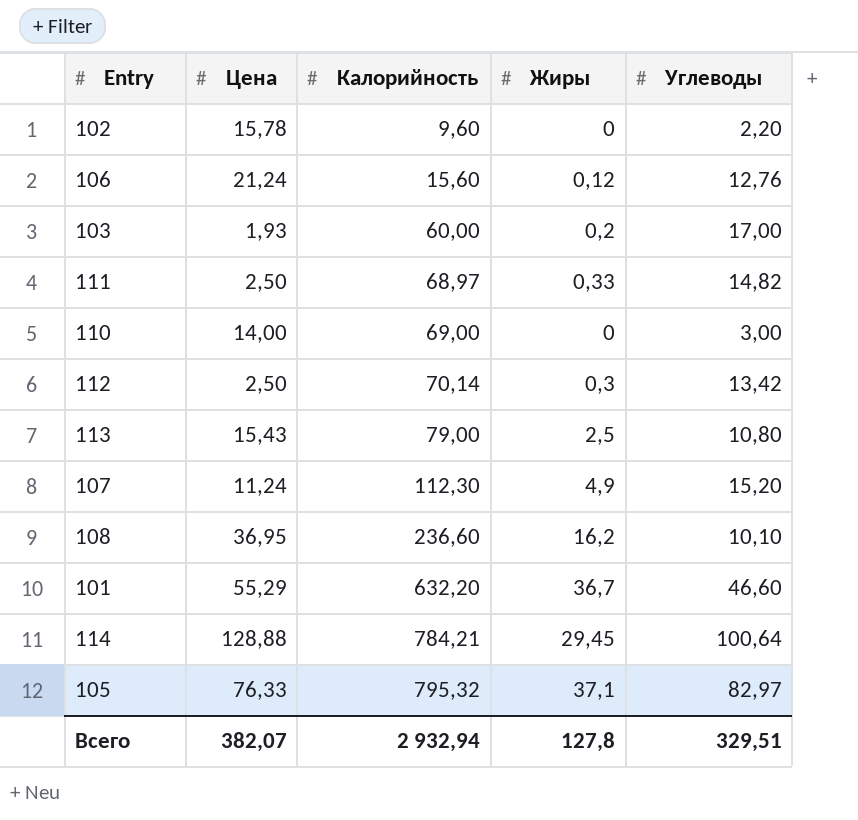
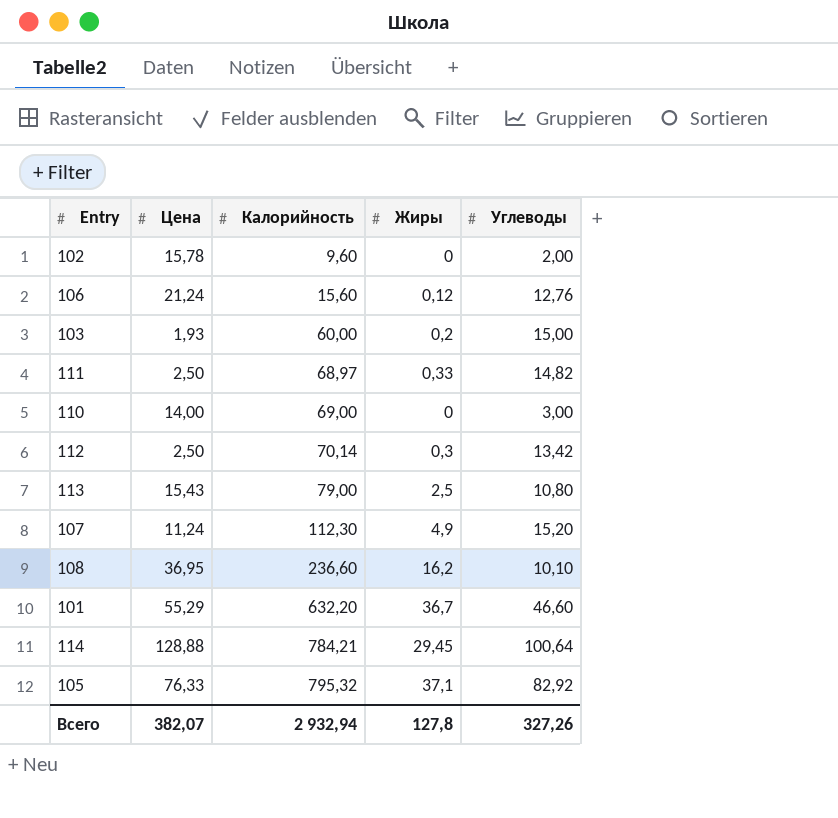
102 | Углеводы: 2,20 -> 2,00
103 | Углеводы: 17,00 -> 15,00
105 | Углеводы: 82,97 -> 82,92
Всего | Углеводы: 329,51 -> 327,26

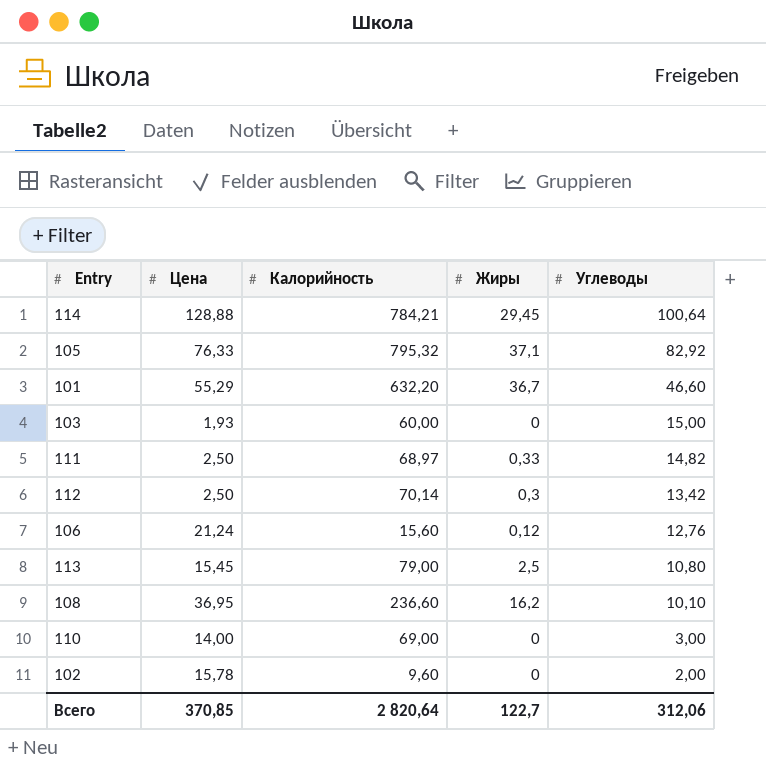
row order: Калорийность ascending -> Углеводы descending
row 107: 11,24 | 112,30 | 4,9 | 15,20 -> none
103 | Жиры: 0,2 -> 0
113 | Цена: 15,43 -> 15,45
Всего | Цена: 382,07 -> 370,85
Всего | Калорийность: 2 932,94 -> 2 820,64
Всего | Жиры: 127,8 -> 122,7
Всего | Углеводы: 327,26 -> 312,06

